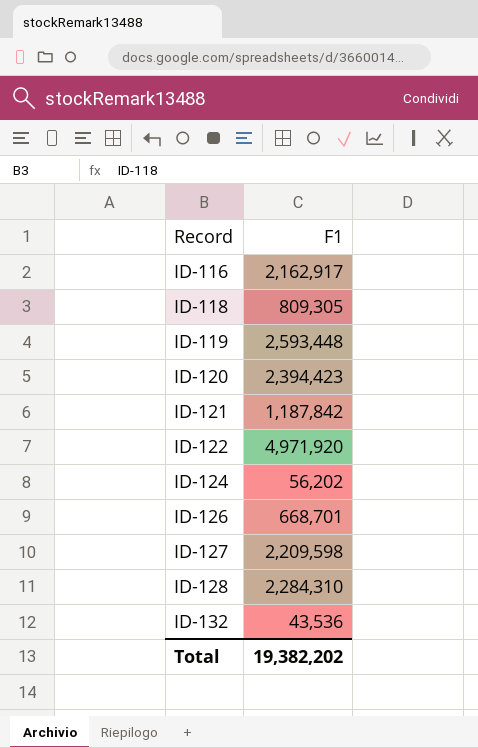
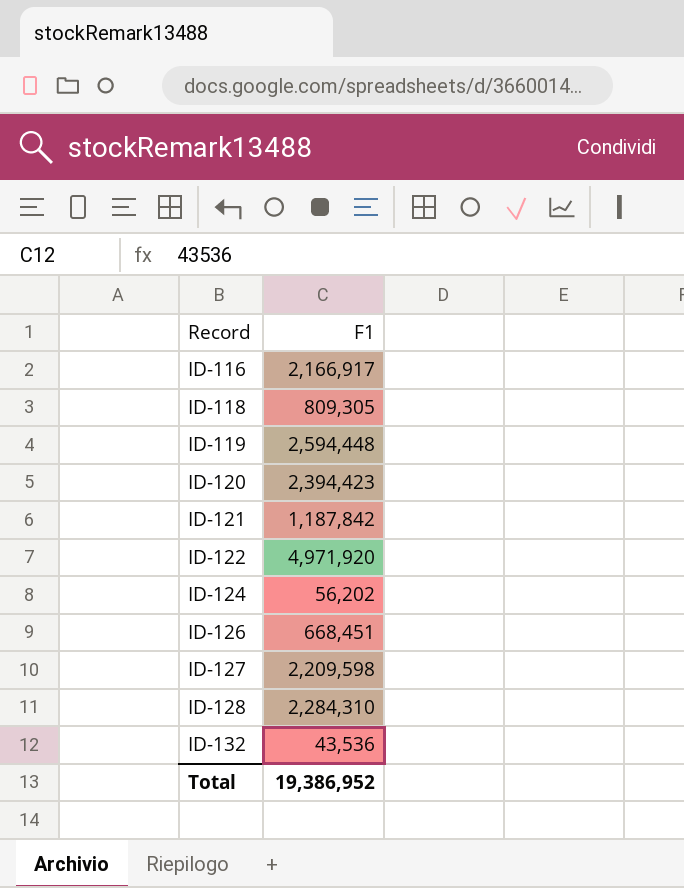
ID-116 | F1: 2,162,917 -> 2,166,917
ID-119 | F1: 2,593,448 -> 2,594,448
ID-126 | F1: 668,701 -> 668,451
Total | F1: 19,382,202 -> 19,386,952

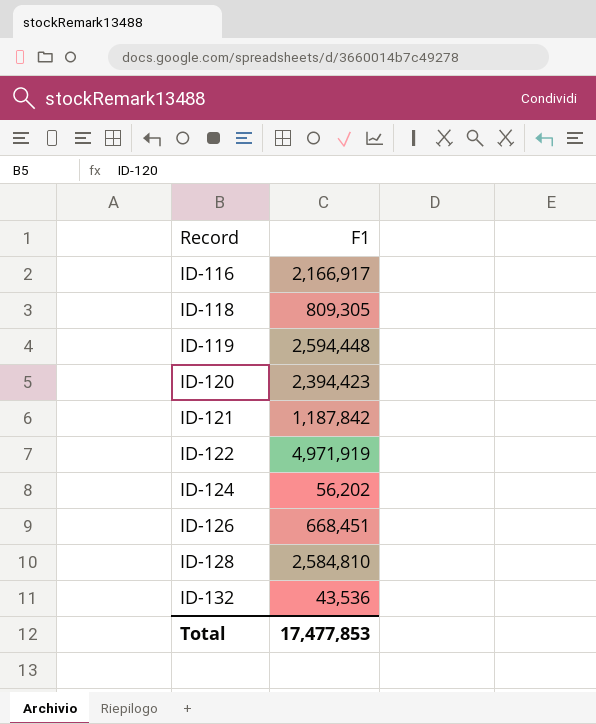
row ID-127: 2,209,598 -> none
ID-122 | F1: 4,971,920 -> 4,971,919
ID-128 | F1: 2,284,310 -> 2,584,810
Total | F1: 19,386,952 -> 17,477,853

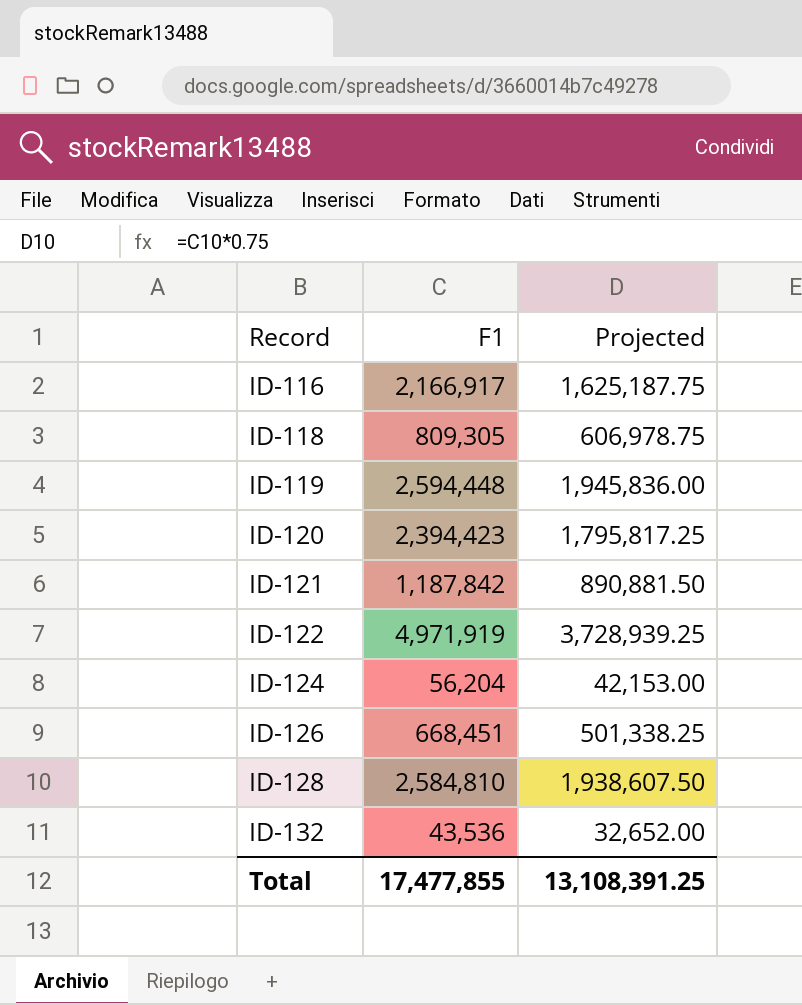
column Projected | formula: none -> [F1] * 0.75
ID-124 | F1: 56,202 -> 56,204
Total | F1: 17,477,853 -> 17,477,855

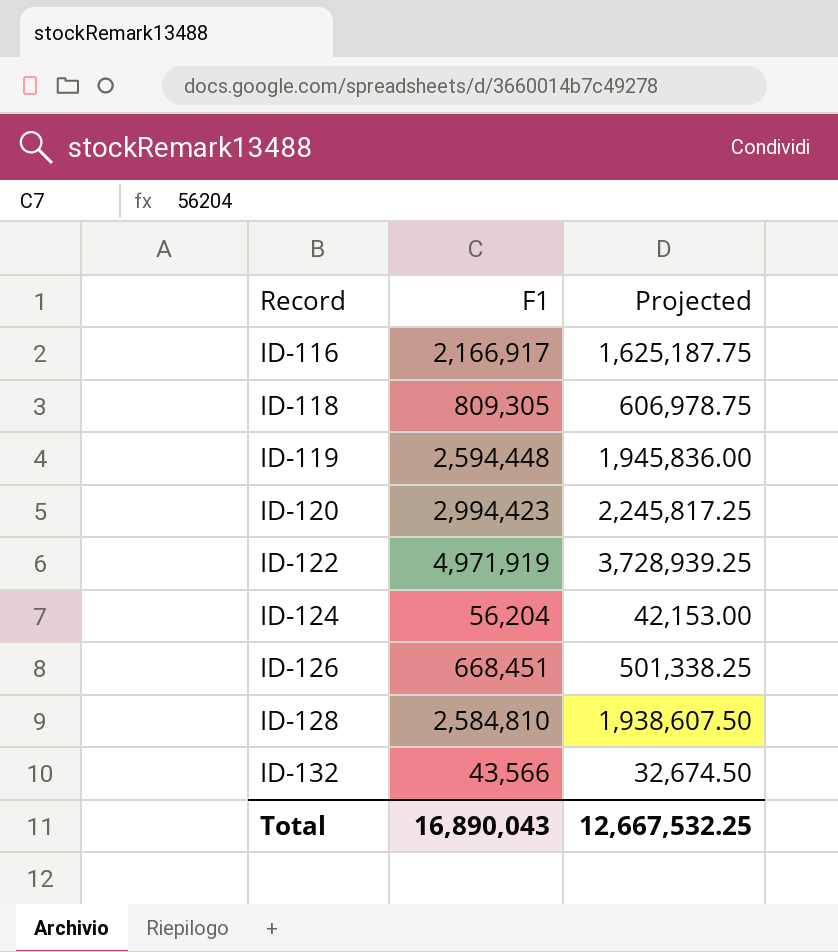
row ID-121: 1,187,842 | 890,881.50 -> none
ID-120 | F1: 2,394,423 -> 2,994,423
ID-120 | Projected: 1,795,817.25 -> 2,245,817.25
ID-132 | F1: 43,536 -> 43,566
ID-132 | Projected: 32,652.00 -> 32,674.50
Total | F1: 17,477,855 -> 16,890,043
Total | Projected: 13,108,391.25 -> 12,667,532.25

